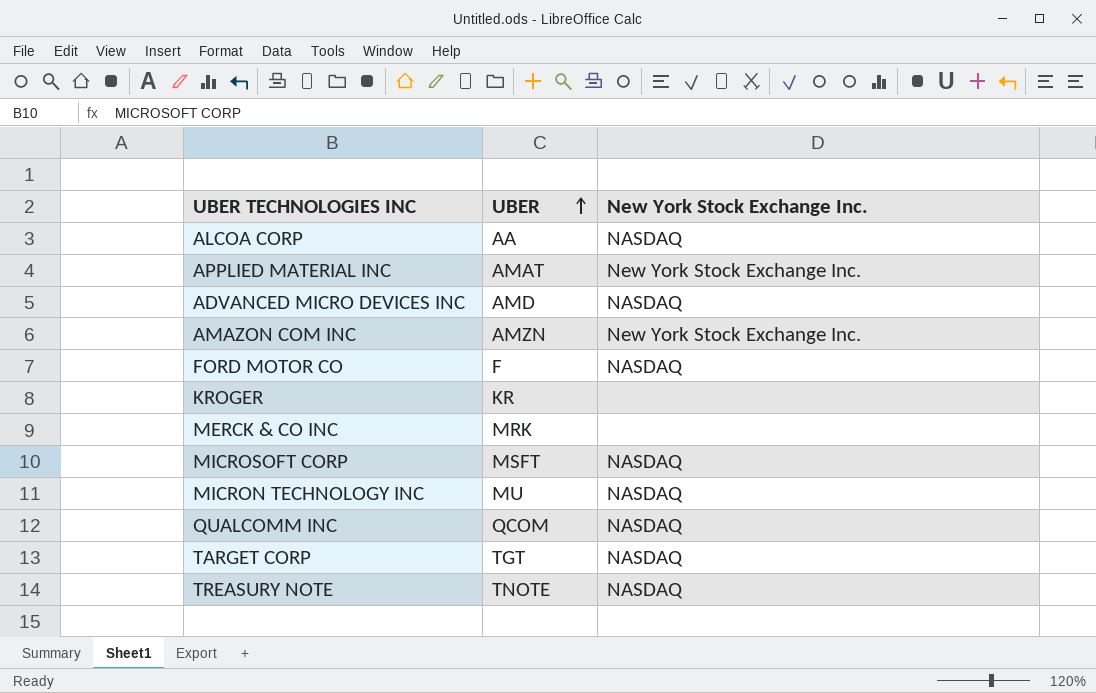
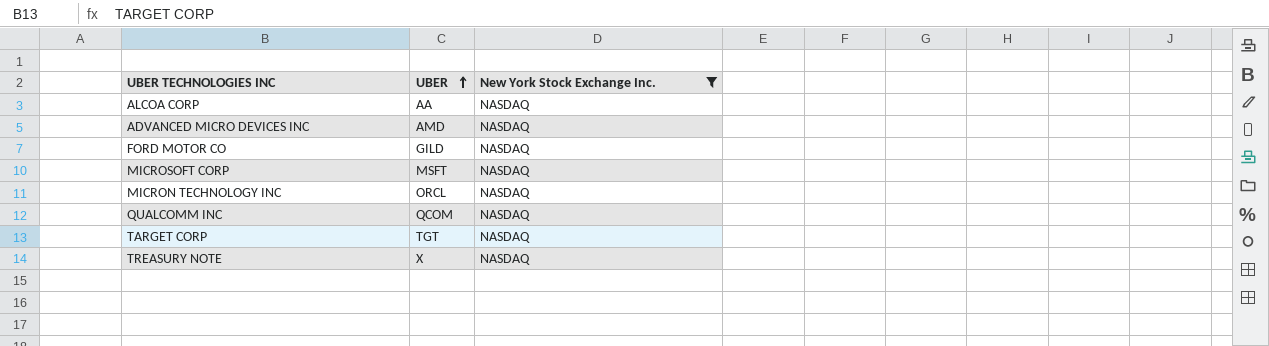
filter: none -> New York Stock Exchange Inc. = NASDAQ
FORD MOTOR CO | UBER: F -> GILD
MICRON TECHNOLOGY INC | UBER: MU -> ORCL
TREASURY NOTE | UBER: TNOTE -> X

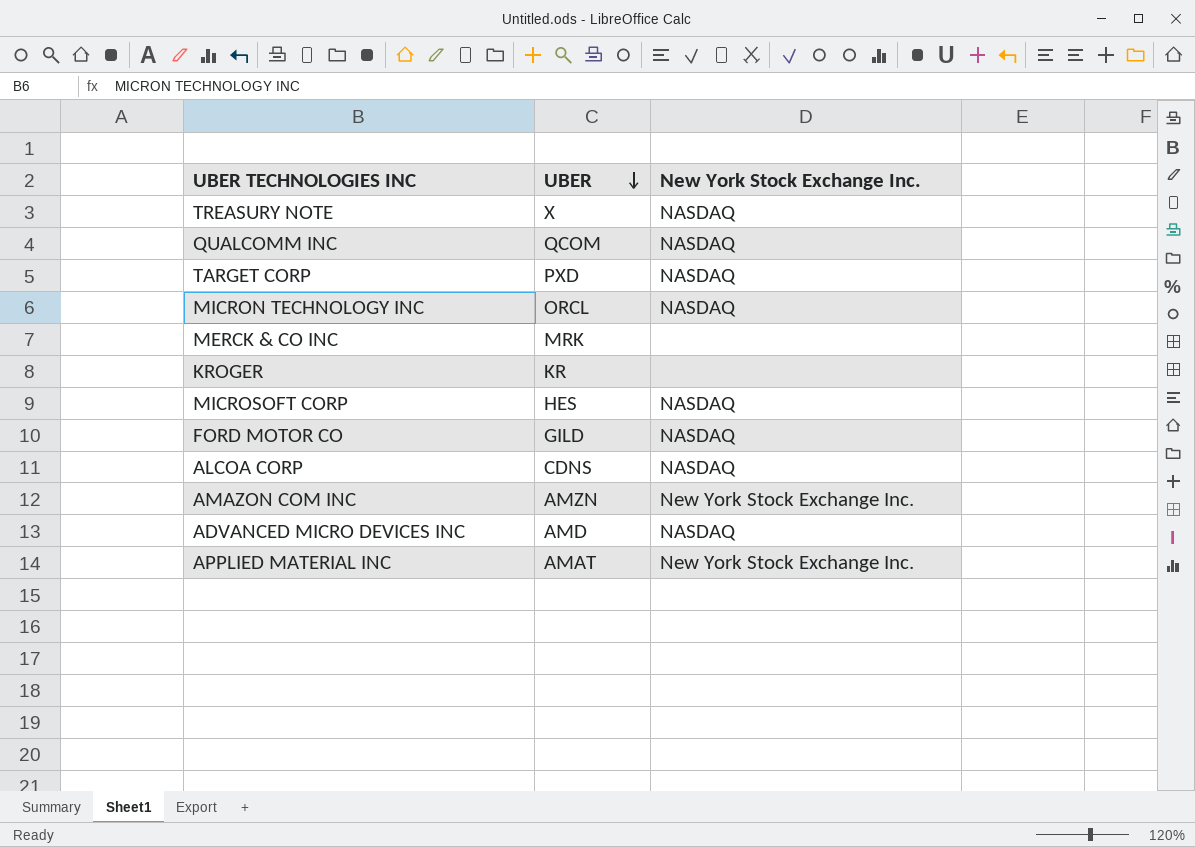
filter: New York Stock Exchange Inc. = NASDAQ -> none
row order: UBER ascending -> UBER descending
TARGET CORP | UBER: TGT -> PXD
MICROSOFT CORP | UBER: MSFT -> HES
ALCOA CORP | UBER: AA -> CDNS

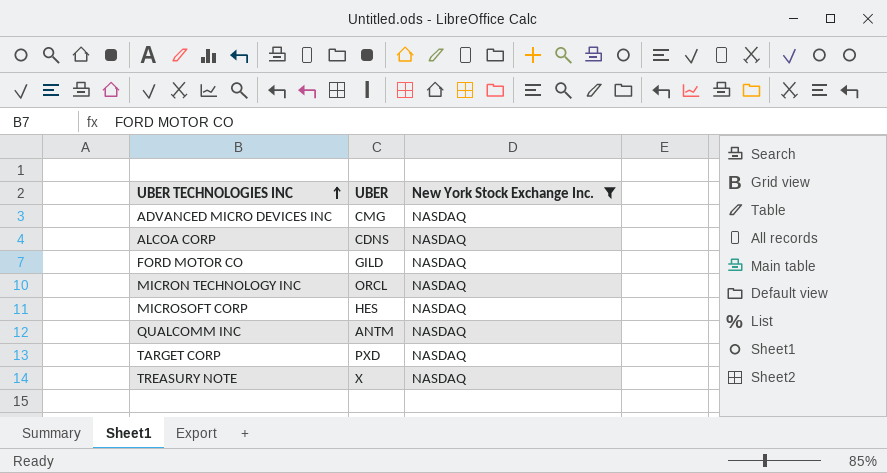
filter: none -> New York Stock Exchange Inc. = NASDAQ
row order: UBER descending -> UBER TECHNOLOGIES INC ascending
ADVANCED MICRO DEVICES INC | UBER: AMD -> CMG
QUALCOMM INC | UBER: QCOM -> ANTM

